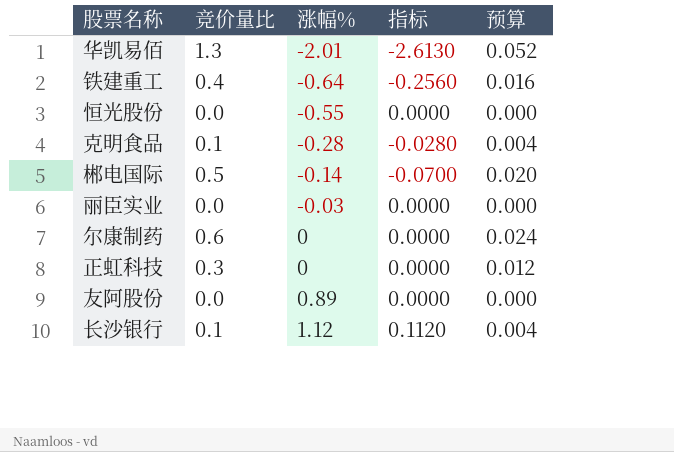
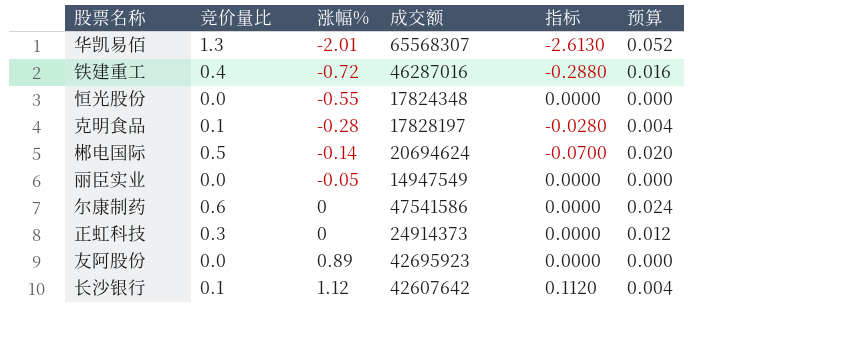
column 成交额 | position: none -> 4
铁建重工 | 涨幅%: -0.64 -> -0.72
铁建重工 | 指标: -0.2560 -> -0.2880
丽臣实业 | 涨幅%: -0.03 -> -0.05

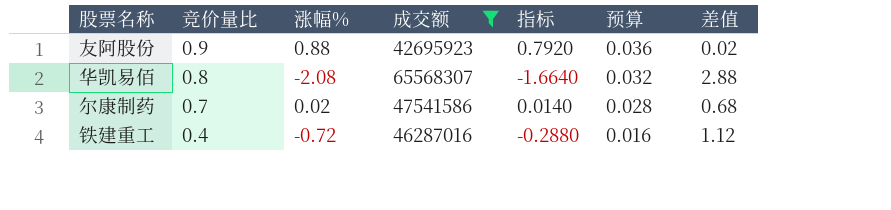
filter: none -> 成交额 >= 42695923
row order: 涨幅% ascending -> 竞价量比 descending
column 差值 | formula: none -> [竞价量比] - [涨幅%]
友阿股份 | 竞价量比: 0.0 -> 0.9
友阿股份 | 涨幅%: 0.89 -> 0.88
友阿股份 | 指标: 0.0000 -> 0.7920
友阿股份 | 预算: 0.000 -> 0.036
华凯易佰 | 竞价量比: 1.3 -> 0.8
华凯易佰 | 涨幅%: -2.01 -> -2.08
华凯易佰 | 指标: -2.6130 -> -1.6640
华凯易佰 | 预算: 0.052 -> 0.032
尔康制药 | 竞价量比: 0.6 -> 0.7
尔康制药 | 涨幅%: 0 -> 0.02
尔康制药 | 指标: 0.0000 -> 0.0140
尔康制药 | 预算: 0.024 -> 0.028

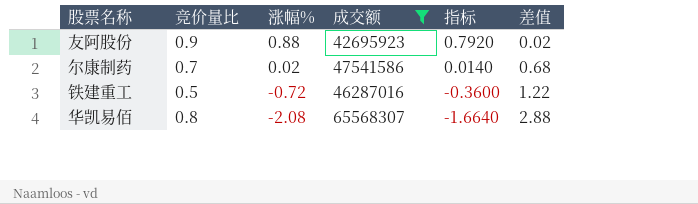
row order: 竞价量比 descending -> 涨幅% descending
column 预算 | formula: [竞价量比] * 0.04 -> none
铁建重工 | 竞价量比: 0.4 -> 0.5
铁建重工 | 指标: -0.2880 -> -0.3600
铁建重工 | 差值: 1.12 -> 1.22

